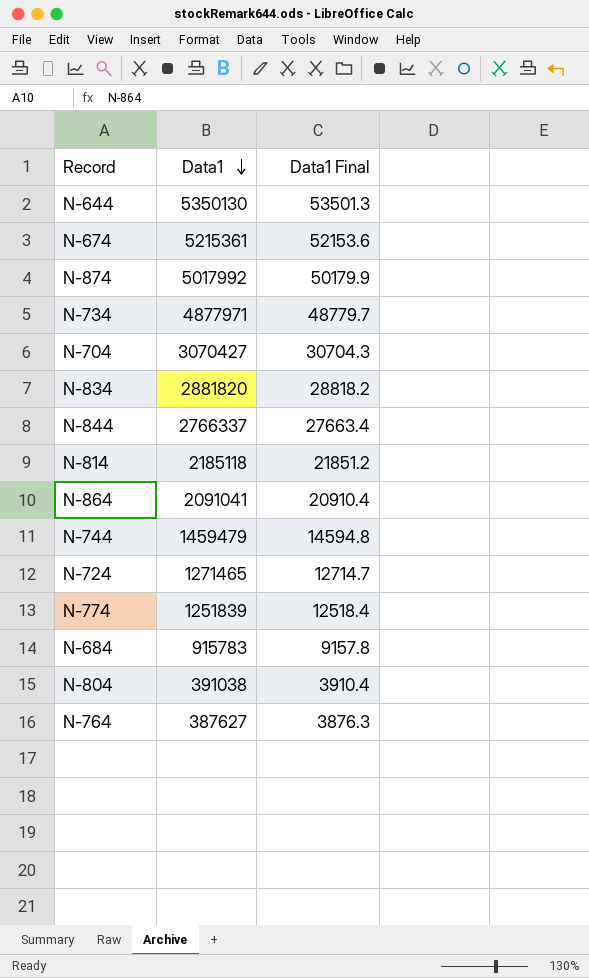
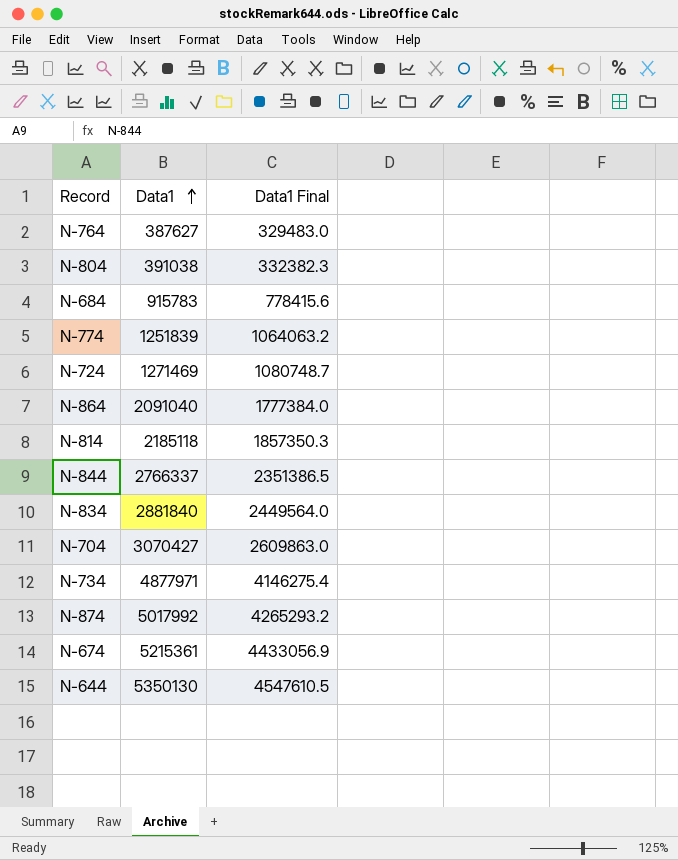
row order: Data1 descending -> Data1 ascending
column Data1 Final | formula: [Data1] * 0.01 -> [Data1] * 0.85
row N-744: 1459479 | 14594.8 -> none
N-724 | Data1: 1271465 -> 1271469
N-864 | Data1: 2091041 -> 2091040
N-834 | Data1: 2881820 -> 2881840

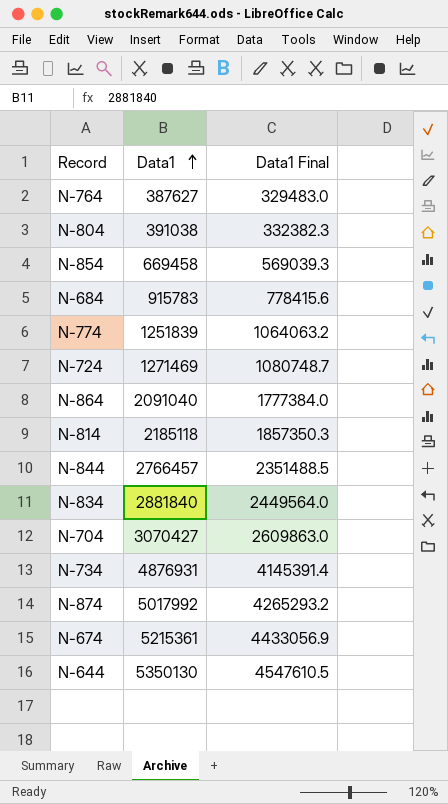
row N-854: none -> 669458 | 569039.3
N-844 | Data1: 2766337 -> 2766457
N-844 | Data1 Final: 2351386.5 -> 2351488.5
N-734 | Data1: 4877971 -> 4876931
N-734 | Data1 Final: 4146275.4 -> 4145391.4

